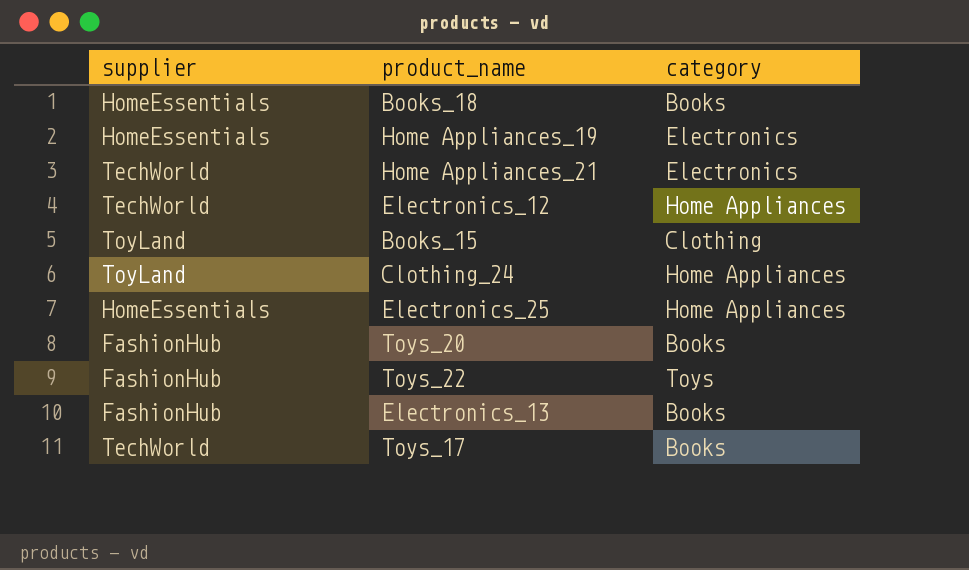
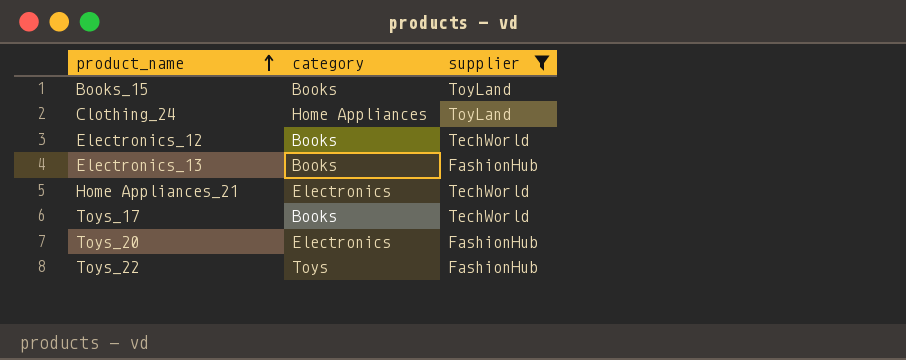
filter: none -> supplier != HomeEssentials
row order: none -> product_name ascending
column supplier | position: 1 -> 3
Books_15 | category: Clothing -> Books
Electronics_12 | category: Home Appliances -> Books
Toys_20 | category: Books -> Electronics

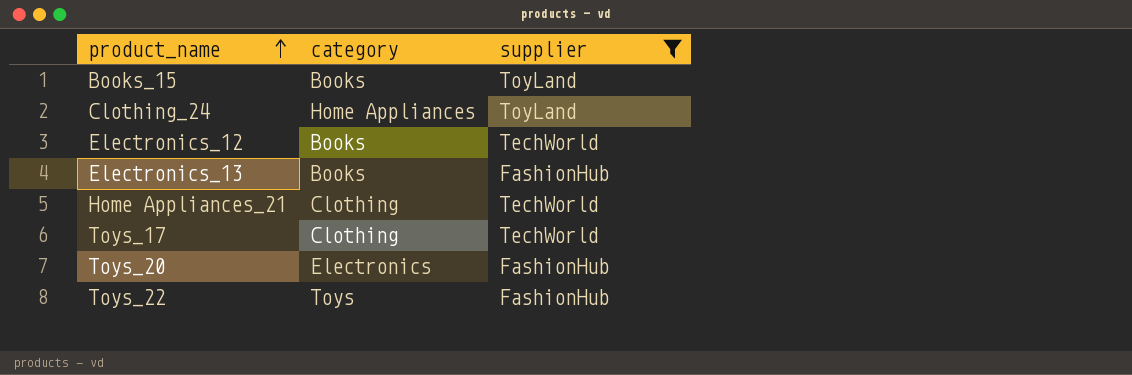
Home Appliances_21 | category: Electronics -> Clothing
Toys_17 | category: Books -> Clothing

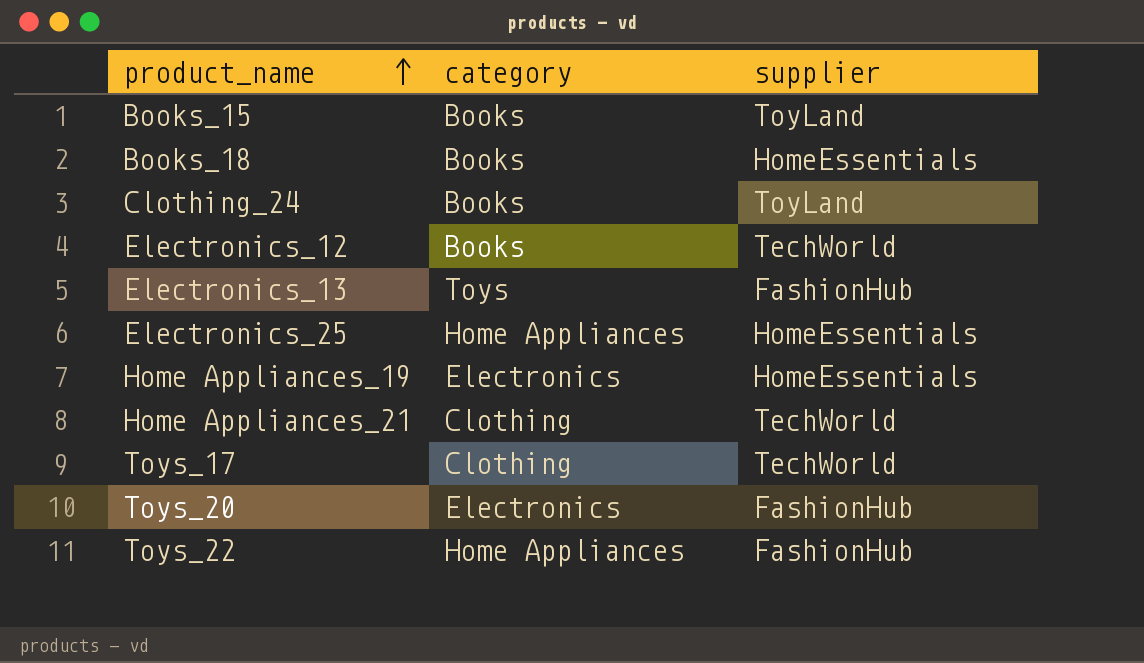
filter: supplier != HomeEssentials -> none
Clothing_24 | category: Home Appliances -> Books
Electronics_13 | category: Books -> Toys
Toys_22 | category: Toys -> Home Appliances

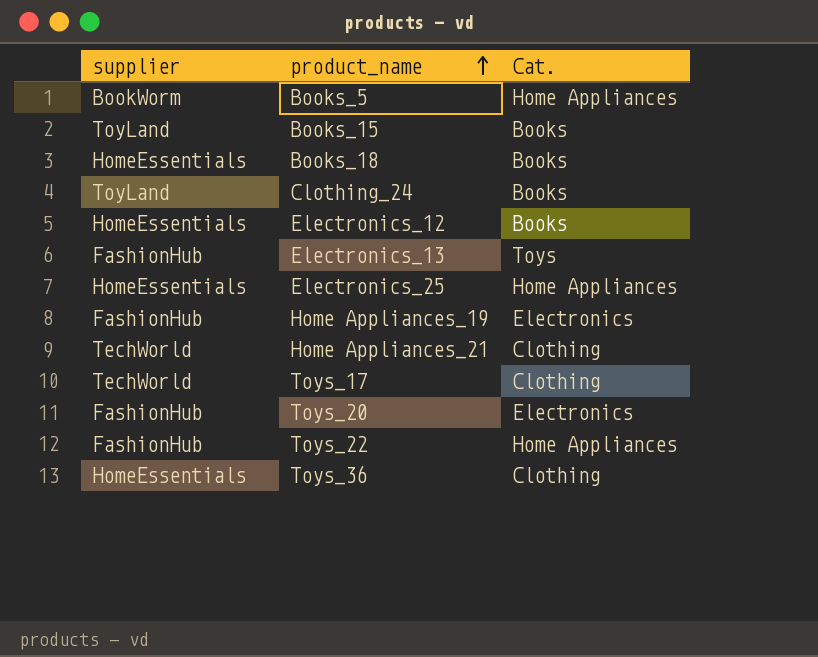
column supplier | position: 3 -> 1
column name: category -> Cat.
row Books_5: none -> BookWorm | Home Appliances
Electronics_12 | supplier: TechWorld -> HomeEssentials
Home Appliances_19 | supplier: HomeEssentials -> FashionHub
row Toys_36: none -> HomeEssentials | Clothing

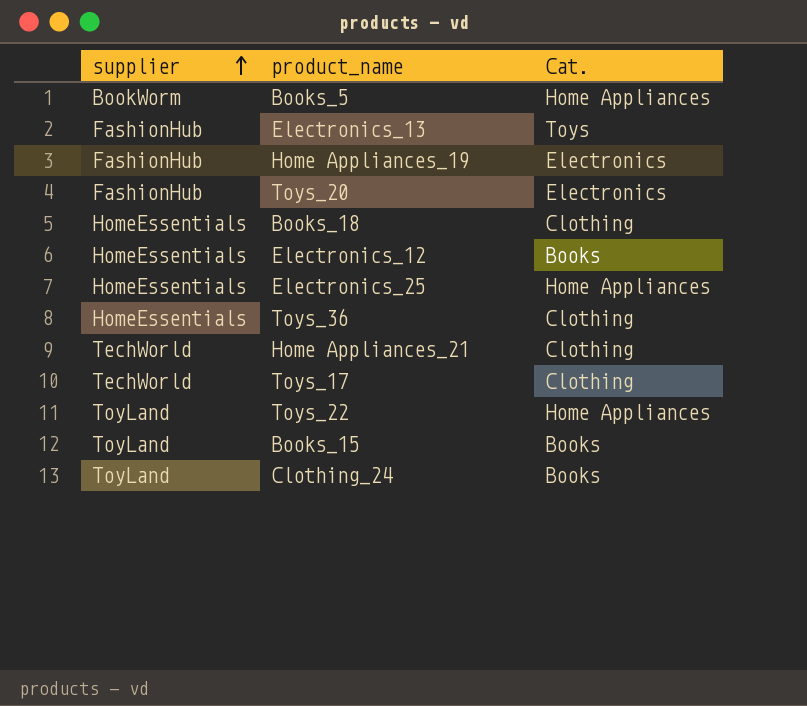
row order: product_name ascending -> supplier ascending
Books_18 | Cat.: Books -> Clothing
Toys_22 | supplier: FashionHub -> ToyLand

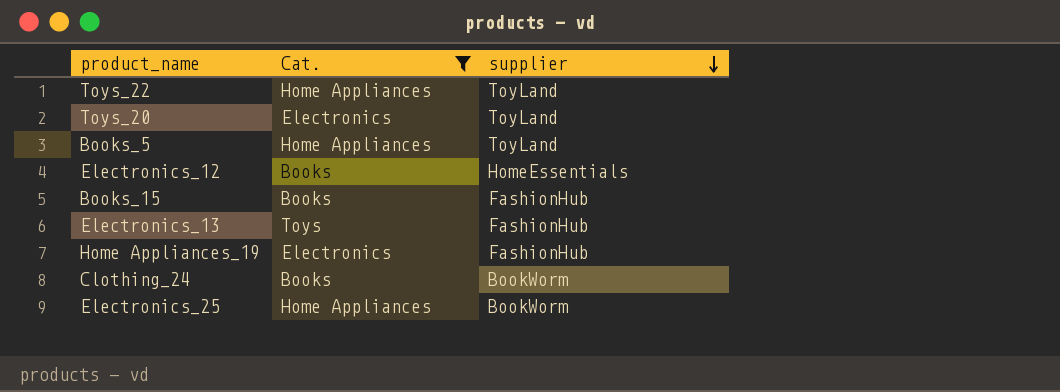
filter: none -> Cat. != Clothing
row order: supplier ascending -> supplier descending
column supplier | position: 1 -> 3
Toys_20 | supplier: FashionHub -> ToyLand
Books_5 | supplier: BookWorm -> ToyLand
Books_15 | supplier: ToyLand -> FashionHub
Clothing_24 | supplier: ToyLand -> BookWorm
Electronics_25 | supplier: HomeEssentials -> BookWorm

